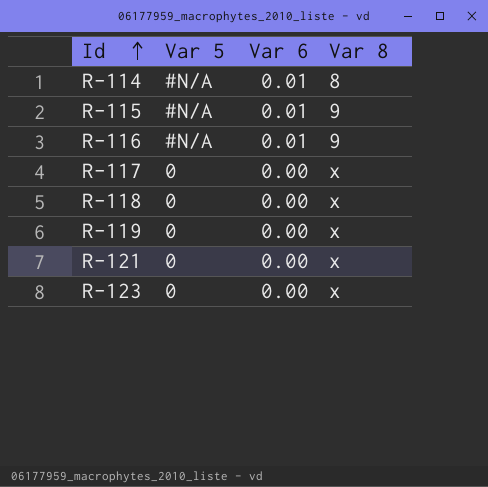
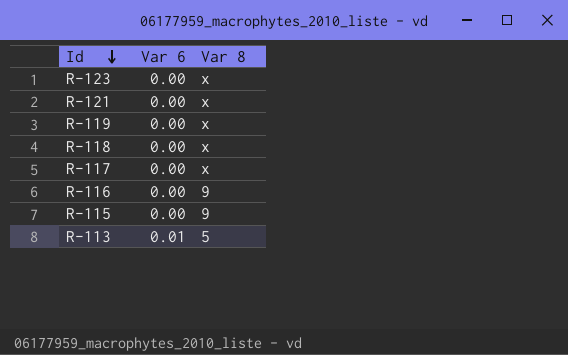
row order: Id ascending -> Id descending
column Var 5 | position: 2 -> none
row R-114: #N/A | 0.01 | 8 -> none
R-116 | Var 6: 0.01 -> 0.00
R-115 | Var 6: 0.01 -> 0.00
row R-113: none -> 0.01 | 5

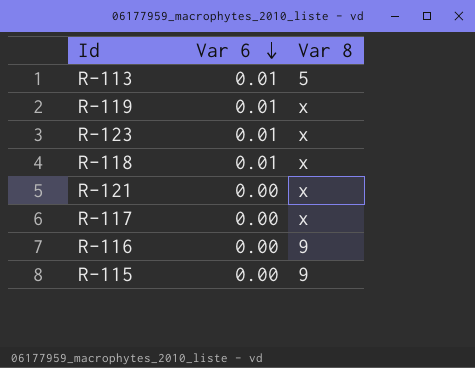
row order: Id descending -> Var 6 descending
R-119 | Var 6: 0.00 -> 0.01
R-123 | Var 6: 0.00 -> 0.01
R-118 | Var 6: 0.00 -> 0.01

